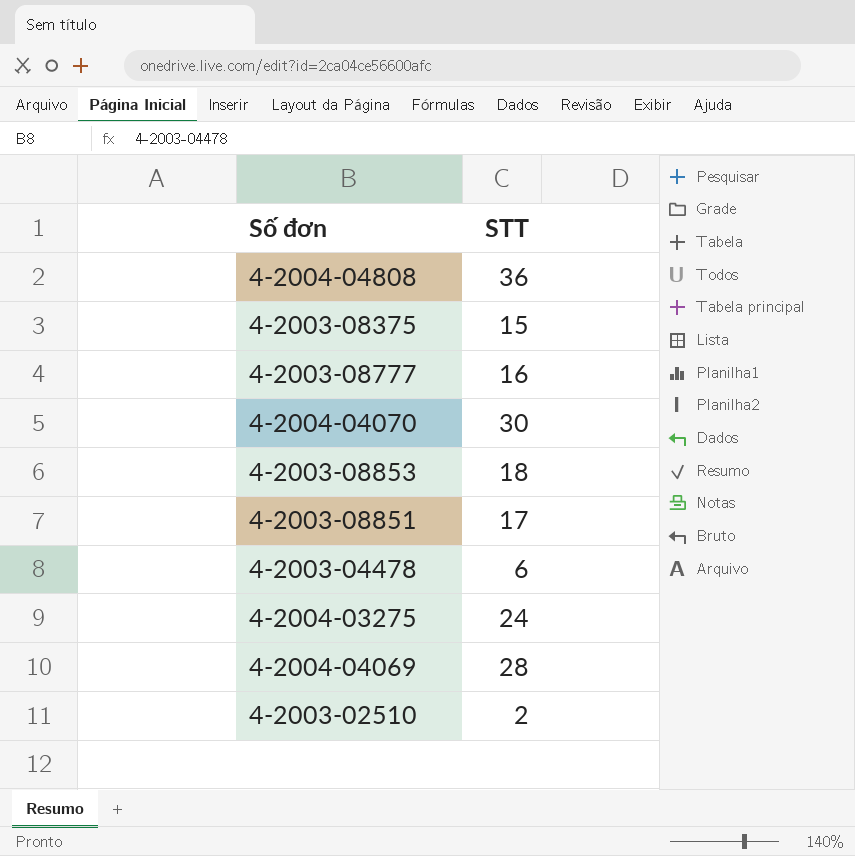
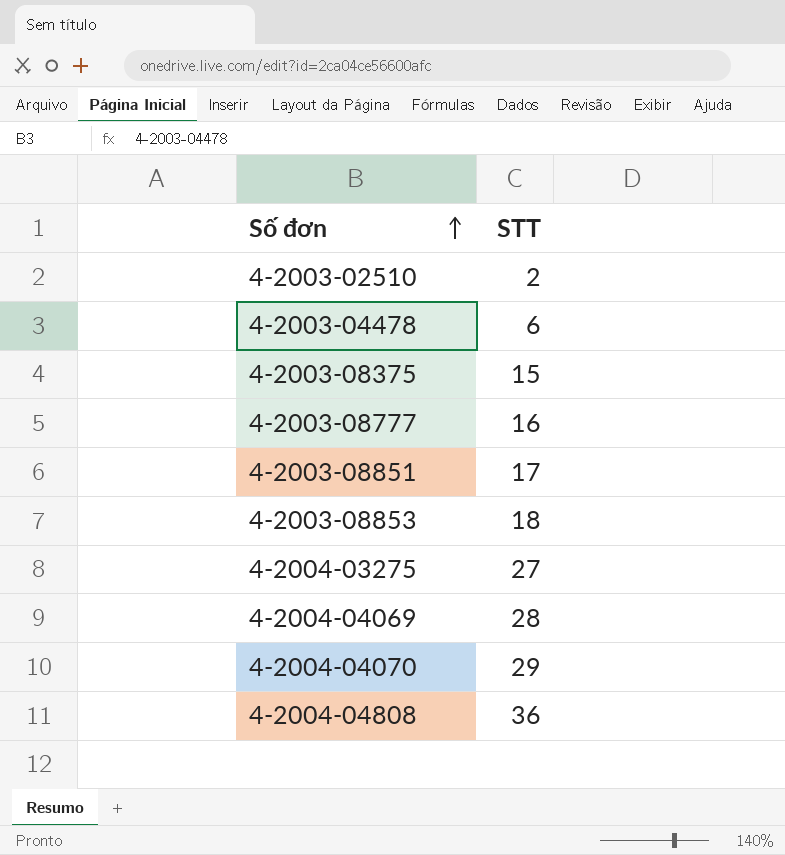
row order: none -> Số đơn ascending
4-2004-03275 | STT: 24 -> 27
4-2004-04070 | STT: 30 -> 29

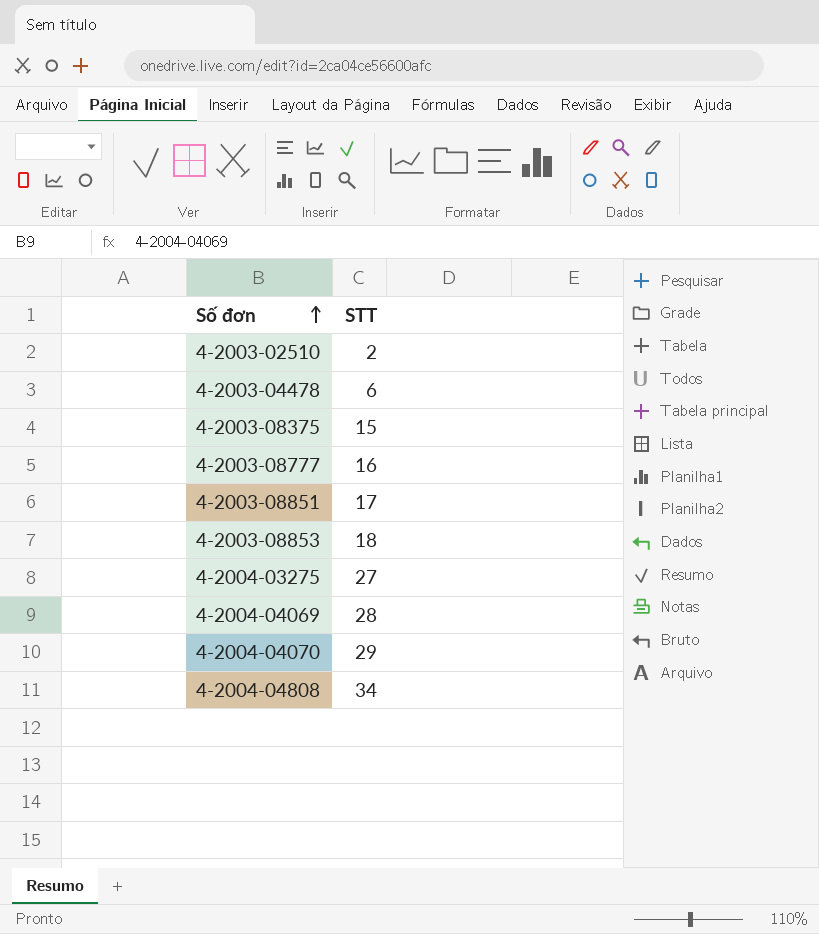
4-2004-04808 | STT: 36 -> 34

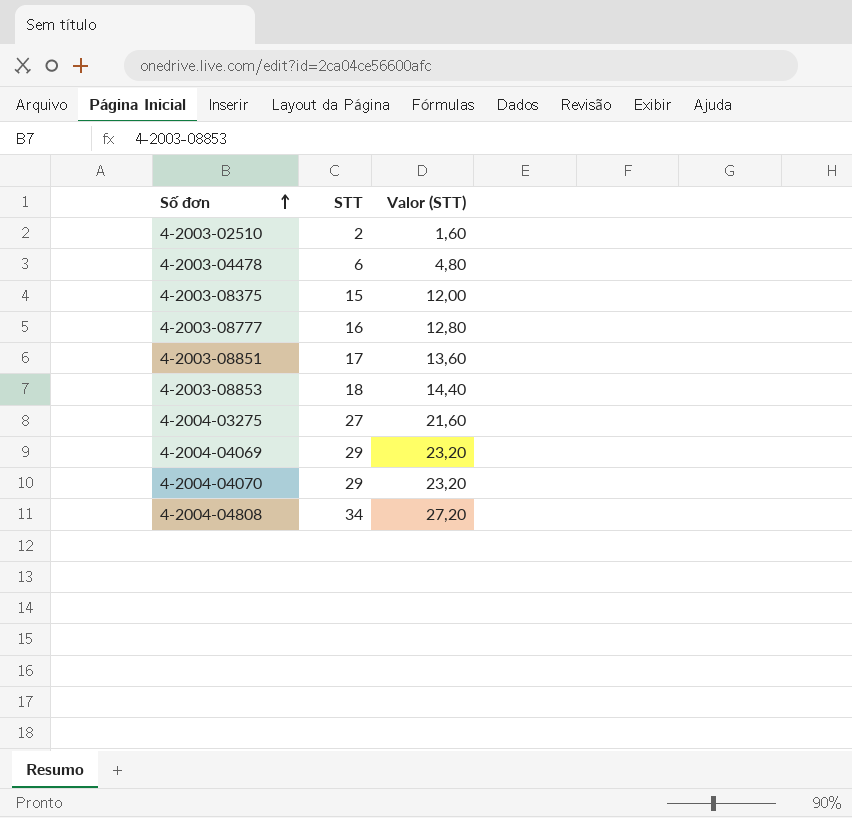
column Valor (STT) | formula: none -> [STT] * 0,8
4-2004-04069 | STT: 28 -> 29

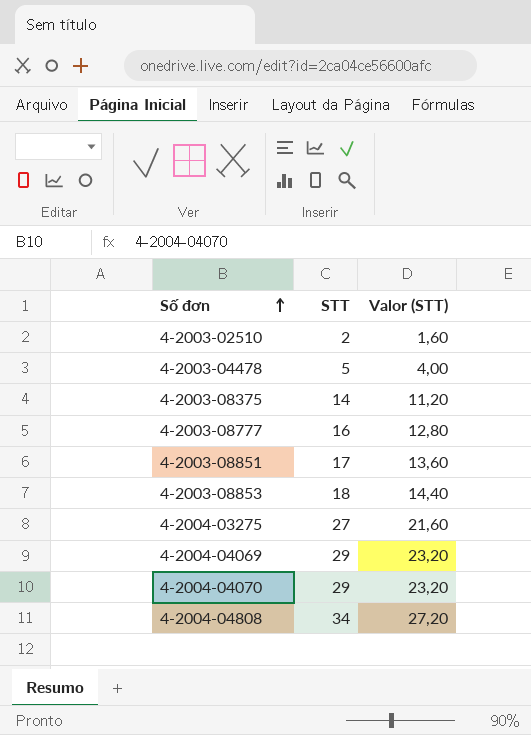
4-2003-04478 | STT: 6 -> 5
4-2003-04478 | Valor (STT): 4,80 -> 4,00
4-2003-08375 | STT: 15 -> 14
4-2003-08375 | Valor (STT): 12,00 -> 11,20

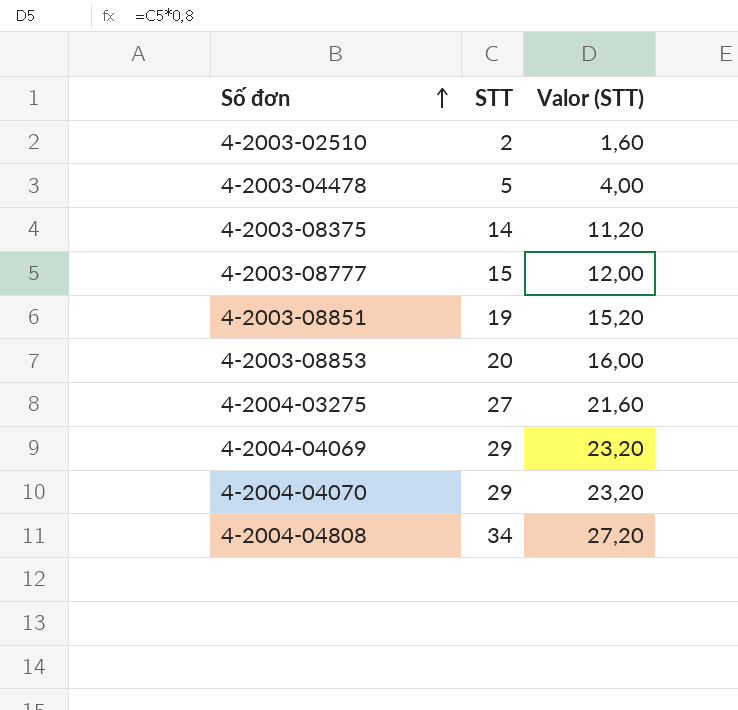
4-2003-08777 | STT: 16 -> 15
4-2003-08777 | Valor (STT): 12,80 -> 12,00
4-2003-08851 | STT: 17 -> 19
4-2003-08851 | Valor (STT): 13,60 -> 15,20
4-2003-08853 | STT: 18 -> 20
4-2003-08853 | Valor (STT): 14,40 -> 16,00

